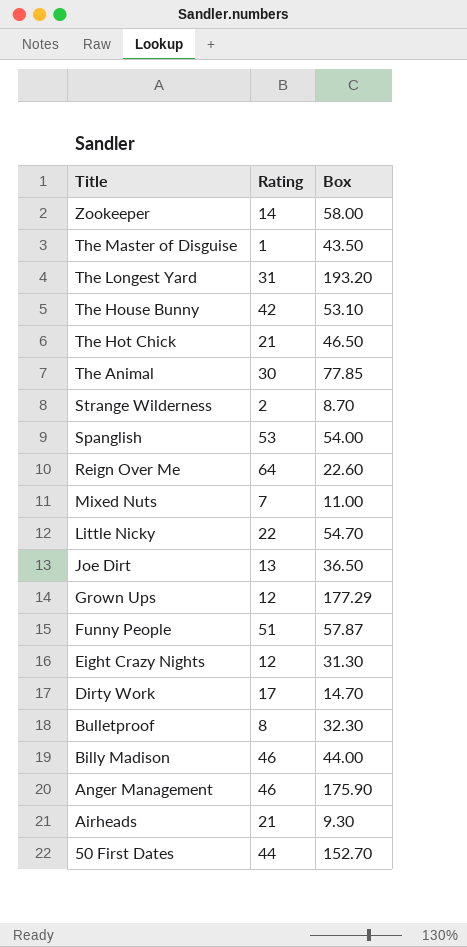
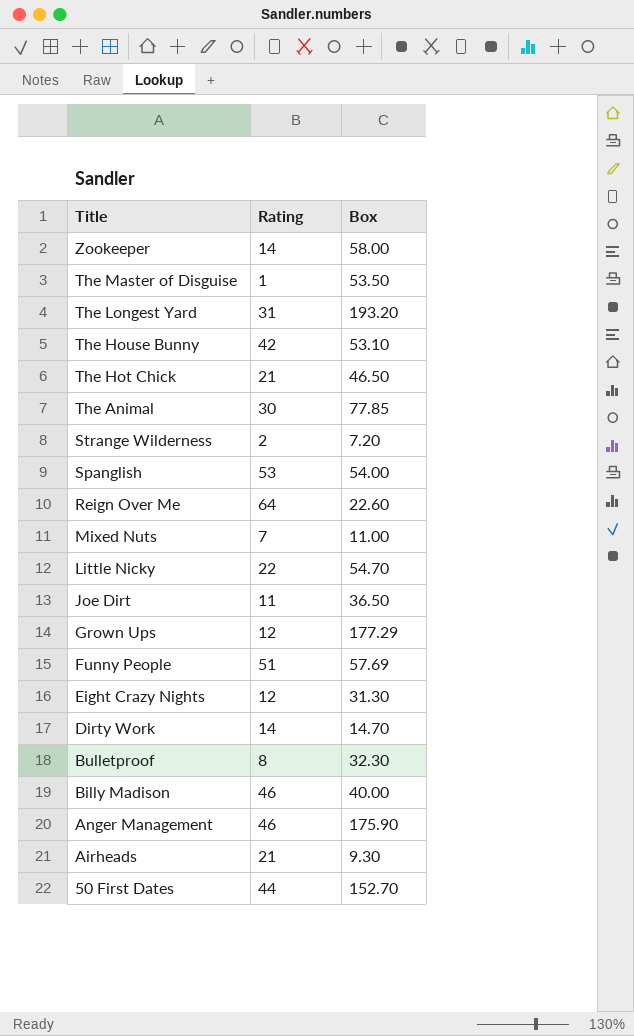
The Master of Disguise | Box: 43.50 -> 53.50
Strange Wilderness | Box: 8.70 -> 7.20
Joe Dirt | Rating: 13 -> 11
Funny People | Box: 57.87 -> 57.69
Dirty Work | Rating: 17 -> 14
Billy Madison | Box: 44.00 -> 40.00

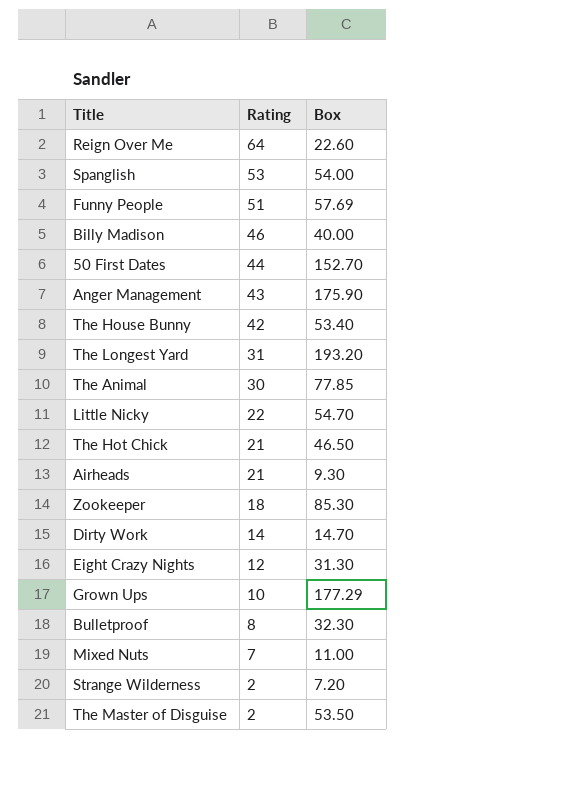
row order: Title descending -> Rating descending
row Joe Dirt: 11 | 36.50 -> none
Anger Management | Rating: 46 -> 43
The House Bunny | Box: 53.10 -> 53.40
Zookeeper | Rating: 14 -> 18
Zookeeper | Box: 58.00 -> 85.30
Grown Ups | Rating: 12 -> 10
The Master of Disguise | Rating: 1 -> 2

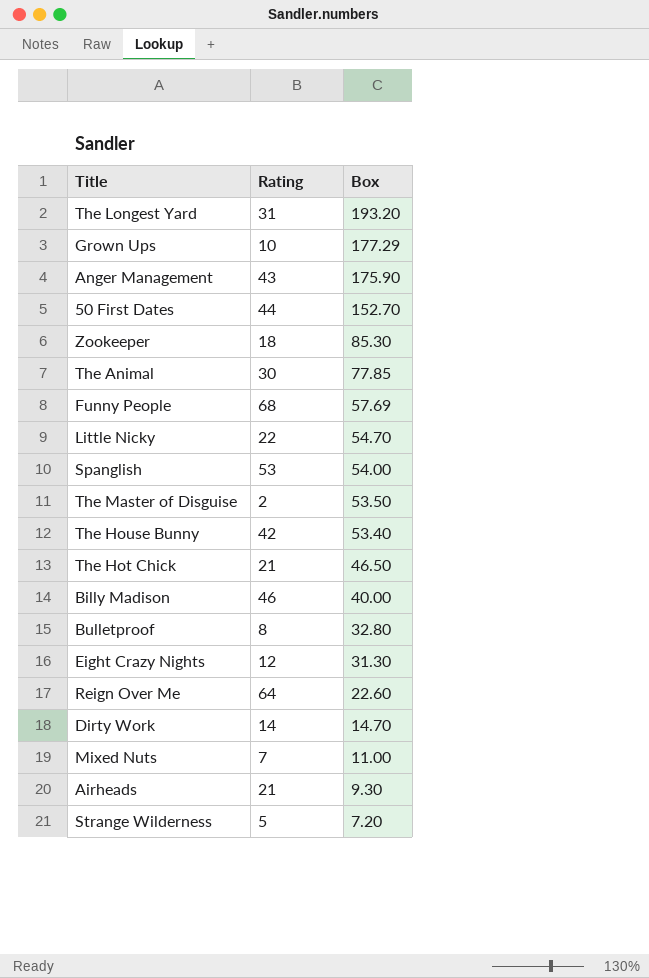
row order: Rating descending -> Box descending
Funny People | Rating: 51 -> 68
Bulletproof | Box: 32.30 -> 32.80
Strange Wilderness | Rating: 2 -> 5

